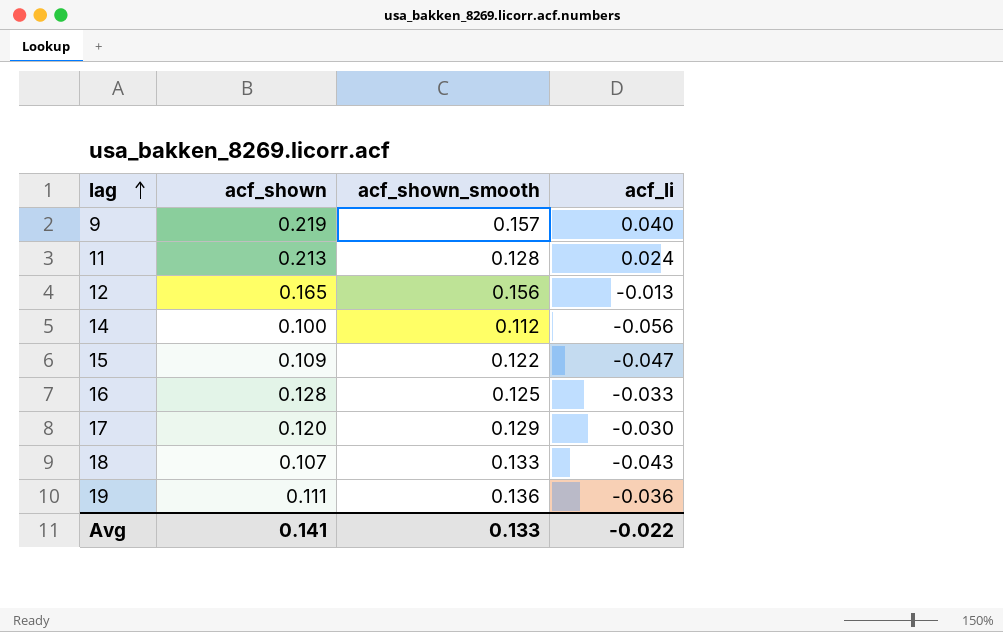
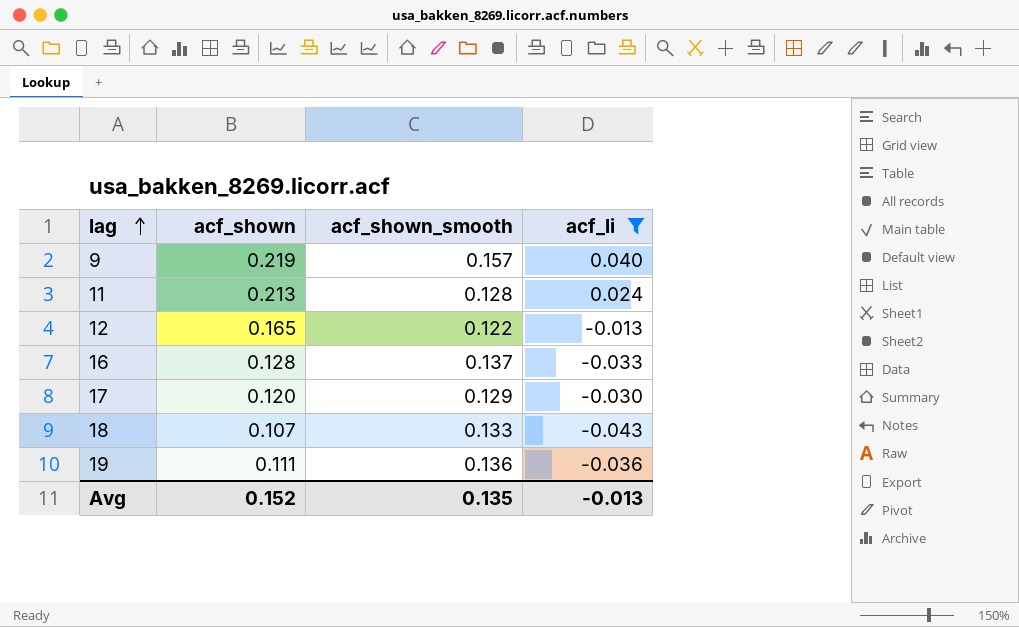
filter: none -> acf_li >= -0.043
12 | acf_shown_smooth: 0.156 -> 0.122
16 | acf_shown_smooth: 0.125 -> 0.137
Avg | acf_shown: 0.141 -> 0.152
Avg | acf_shown_smooth: 0.133 -> 0.135
Avg | acf_li: -0.022 -> -0.013

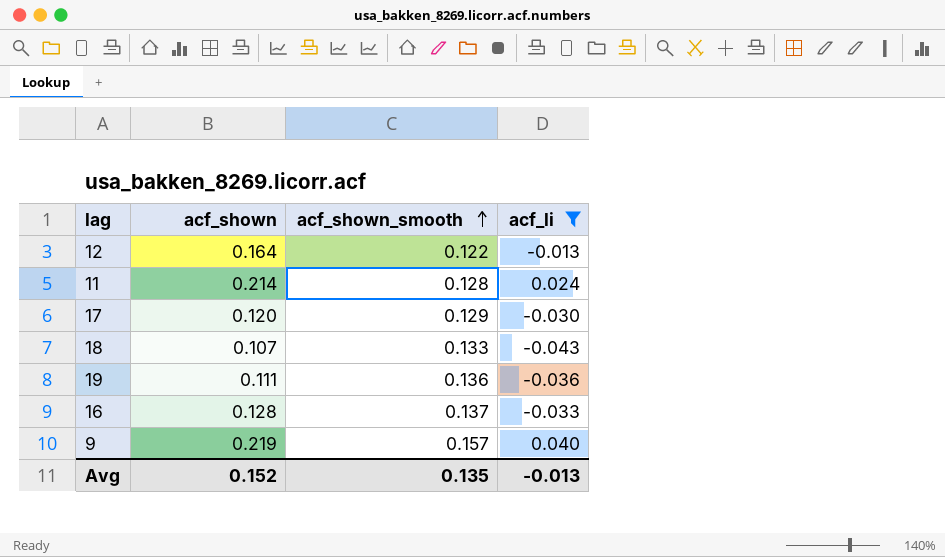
row order: lag ascending -> acf_shown_smooth ascending
12 | acf_shown: 0.165 -> 0.164
11 | acf_shown: 0.213 -> 0.214

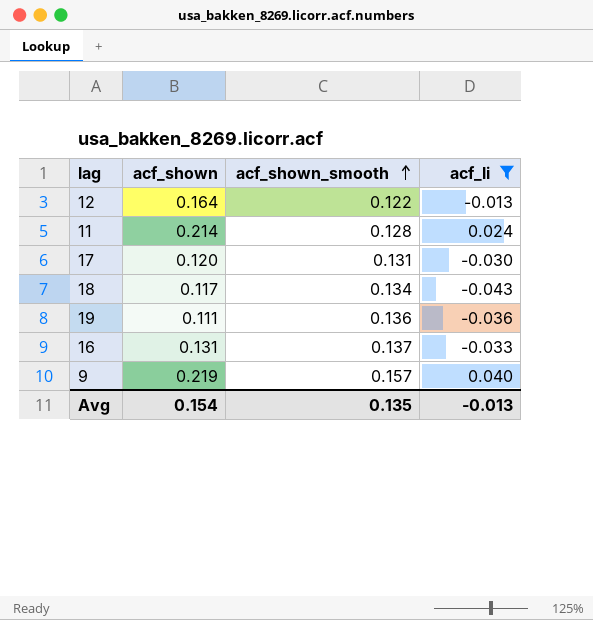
17 | acf_shown_smooth: 0.129 -> 0.131
18 | acf_shown: 0.107 -> 0.117
18 | acf_shown_smooth: 0.133 -> 0.134
16 | acf_shown: 0.128 -> 0.131
Avg | acf_shown: 0.152 -> 0.154

